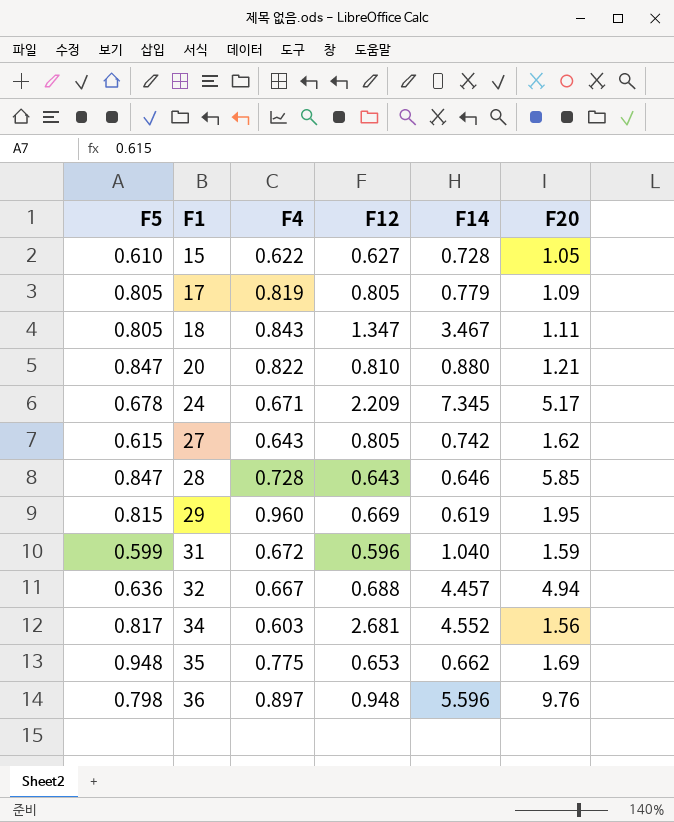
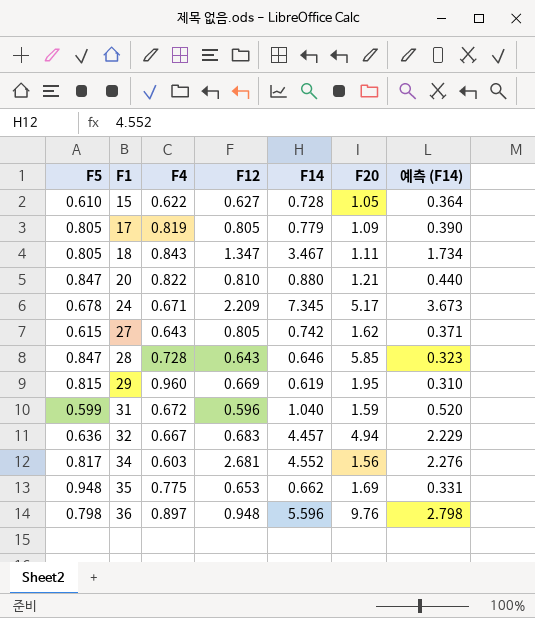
column 예측 (F14) | formula: none -> [F14] * 0.5
32 | F12: 0.688 -> 0.683

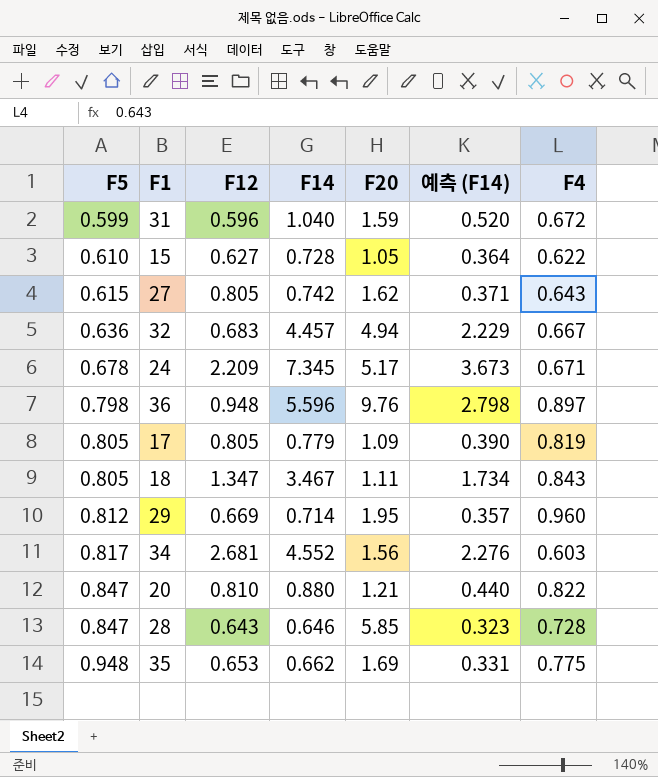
row order: F1 ascending -> F5 ascending
column F4 | position: 3 -> 7
29 | F5: 0.815 -> 0.812
29 | F14: 0.619 -> 0.714
29 | 예측 (F14): 0.310 -> 0.357

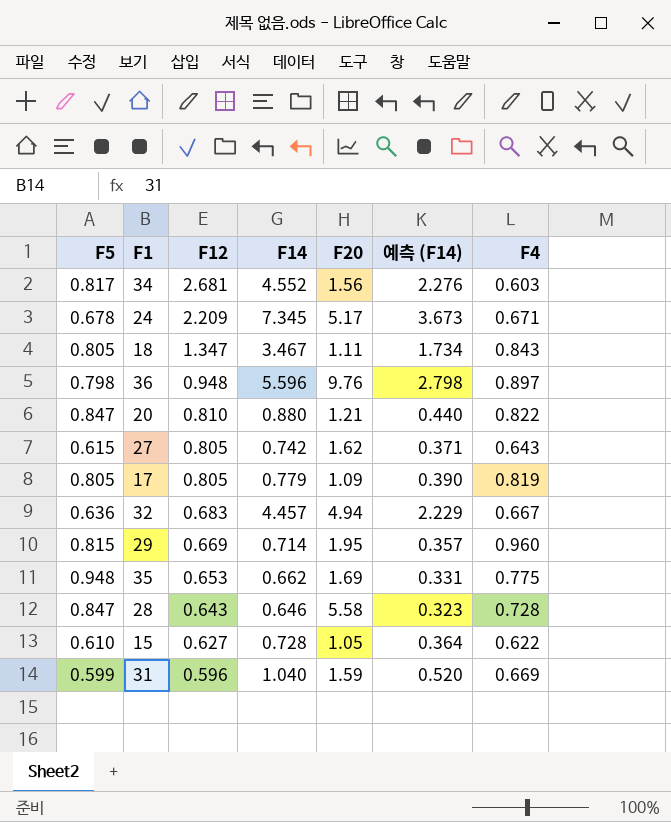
row order: F5 ascending -> F12 descending
29 | F5: 0.812 -> 0.815
28 | F20: 5.85 -> 5.58
31 | F4: 0.672 -> 0.669

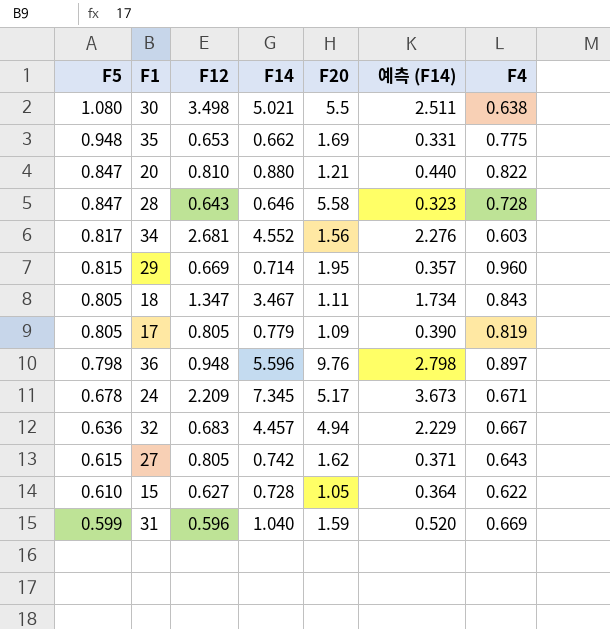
row order: F12 descending -> F5 descending
row 30: none -> 1.080 | 3.498 | 5.021 | 5.5 | 2.511 | 0.638

